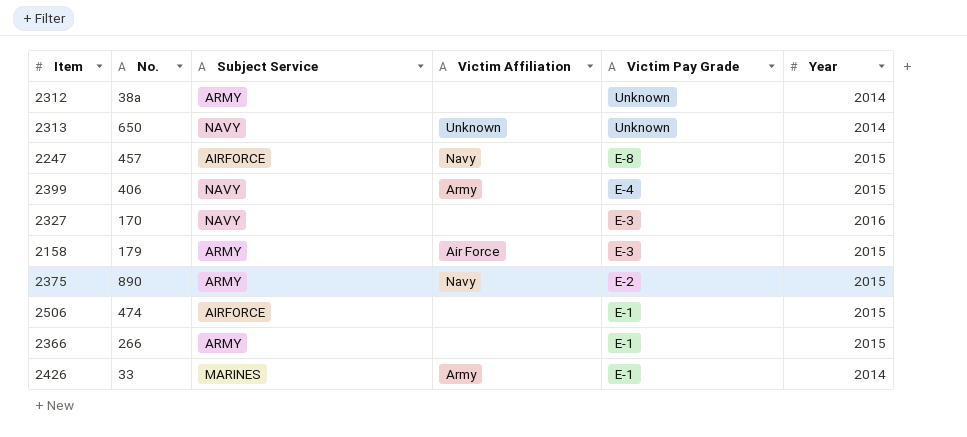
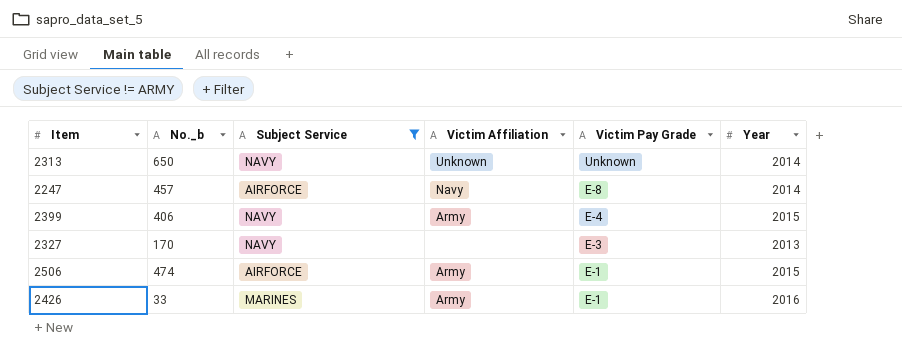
filter: none -> Subject Service != ARMY
column name: No. -> No._b
2247 | Year: 2015 -> 2014
2327 | Year: 2016 -> 2013
2506 | Victim Affiliation: none -> Army
2426 | Year: 2014 -> 2016

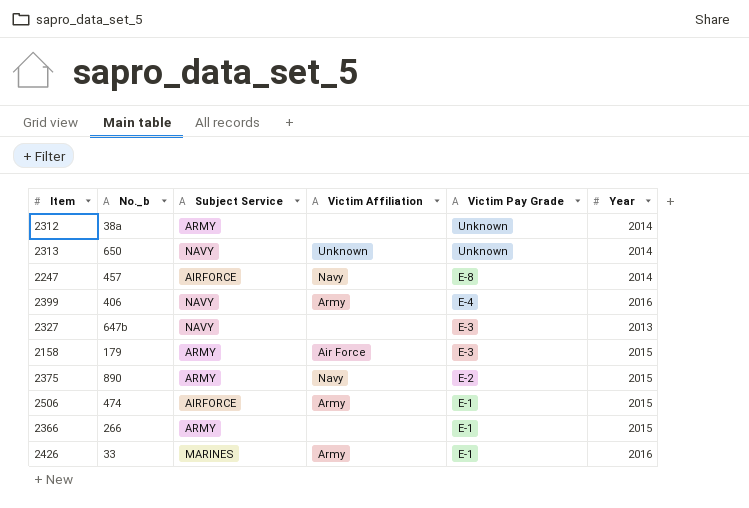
filter: Subject Service != ARMY -> none
2399 | Year: 2015 -> 2016
2327 | No._b: 170 -> 647b

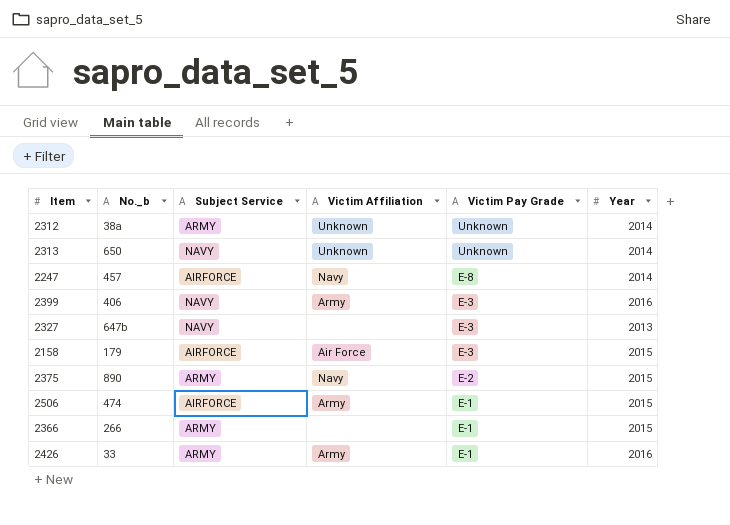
2312 | Victim Affiliation: none -> Unknown
2399 | Victim Pay Grade: E-4 -> E-3
2158 | Subject Service: ARMY -> AIRFORCE
2426 | Subject Service: MARINES -> ARMY

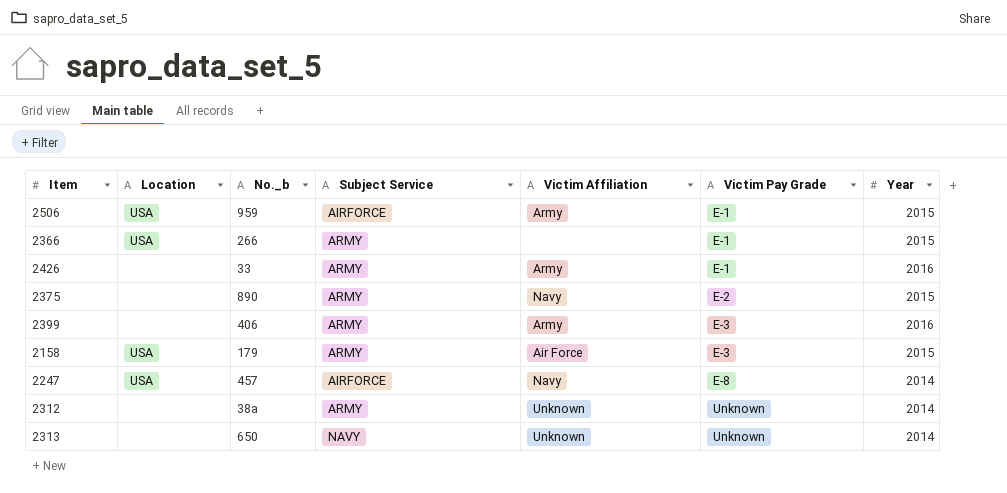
row order: Victim Pay Grade descending -> Victim Pay Grade ascending
column Location | position: none -> 2
row 2327: 647b | NAVY | none | E-3 | 2013 -> none
2506 | No._b: 474 -> 959
2399 | Subject Service: NAVY -> ARMY
2158 | Subject Service: AIRFORCE -> ARMY

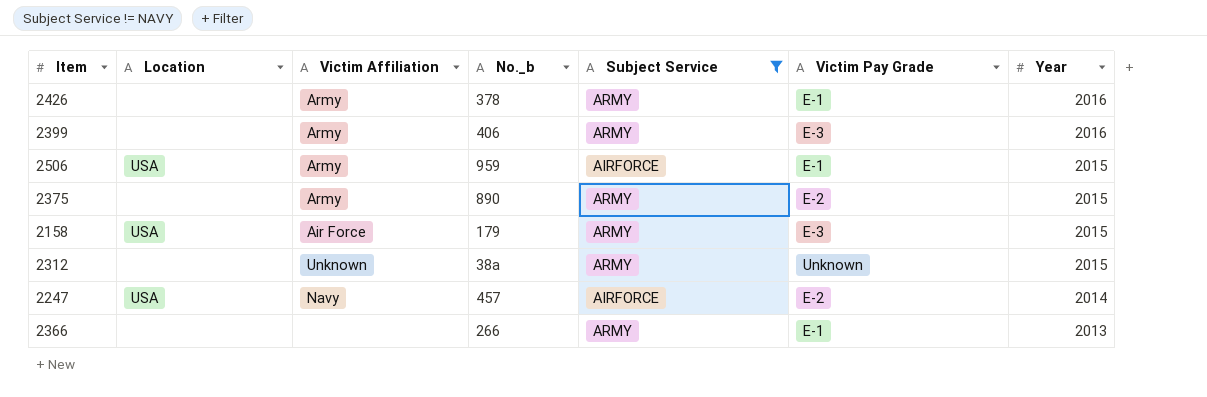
filter: none -> Subject Service != NAVY
row order: Victim Pay Grade ascending -> Year descending
column Victim Affiliation | position: 5 -> 3
2426 | No._b: 33 -> 378
2375 | Victim Affiliation: Navy -> Army
2312 | Year: 2014 -> 2015
2247 | Victim Pay Grade: E-8 -> E-2
2366 | Location: USA -> none
2366 | Year: 2015 -> 2013

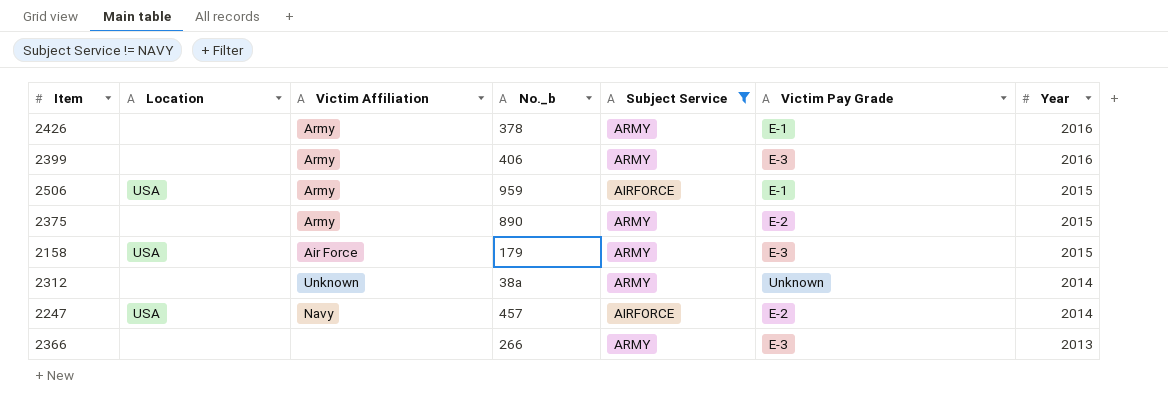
2312 | Year: 2015 -> 2014
2366 | Victim Pay Grade: E-1 -> E-3

